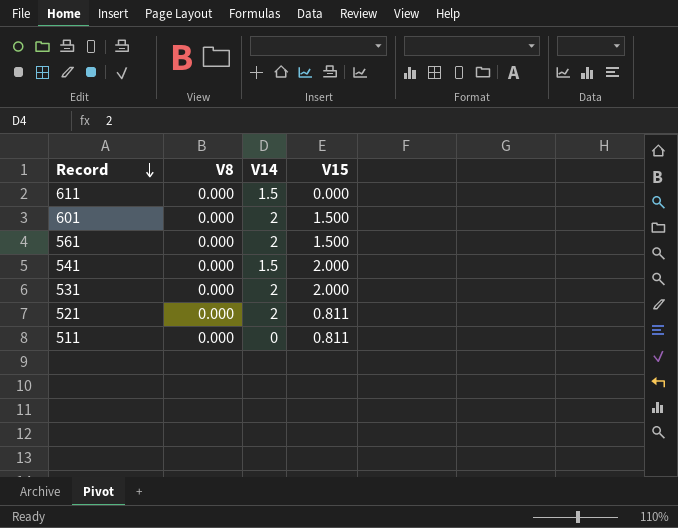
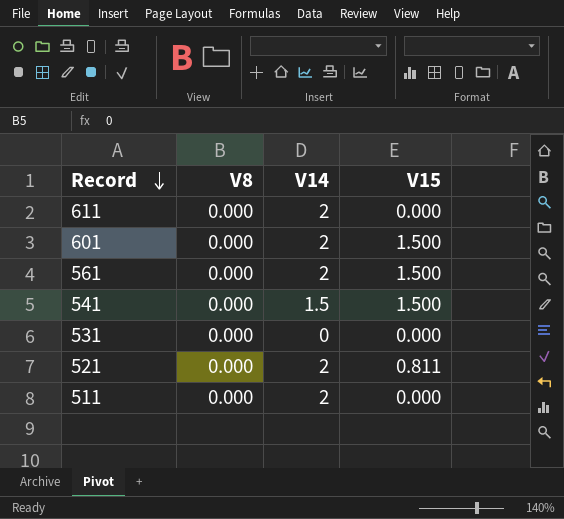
611 | V14: 1.5 -> 2
541 | V15: 2.000 -> 1.500
531 | V14: 2 -> 0
531 | V15: 2.000 -> 0.000
511 | V14: 0 -> 2
511 | V15: 0.811 -> 0.000

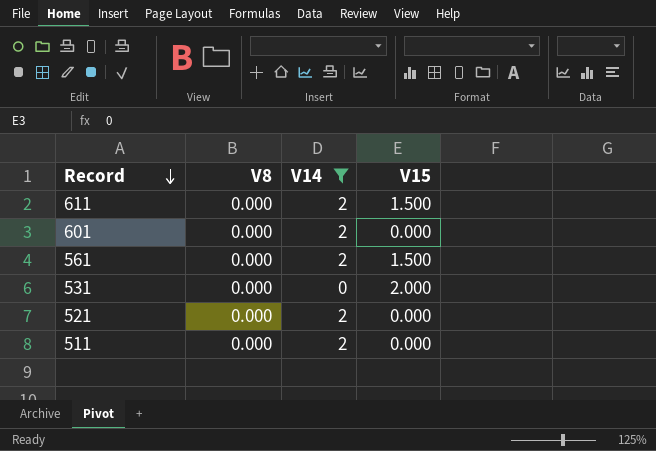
filter: none -> V14 != 1.5
611 | V15: 0.000 -> 1.500
601 | V15: 1.500 -> 0.000
531 | V15: 0.000 -> 2.000
521 | V15: 0.811 -> 0.000

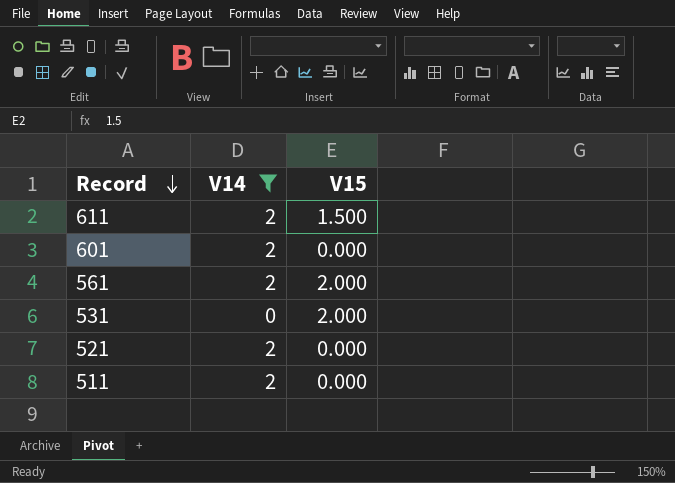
column V8 | position: 2 -> none
561 | V15: 1.500 -> 2.000

